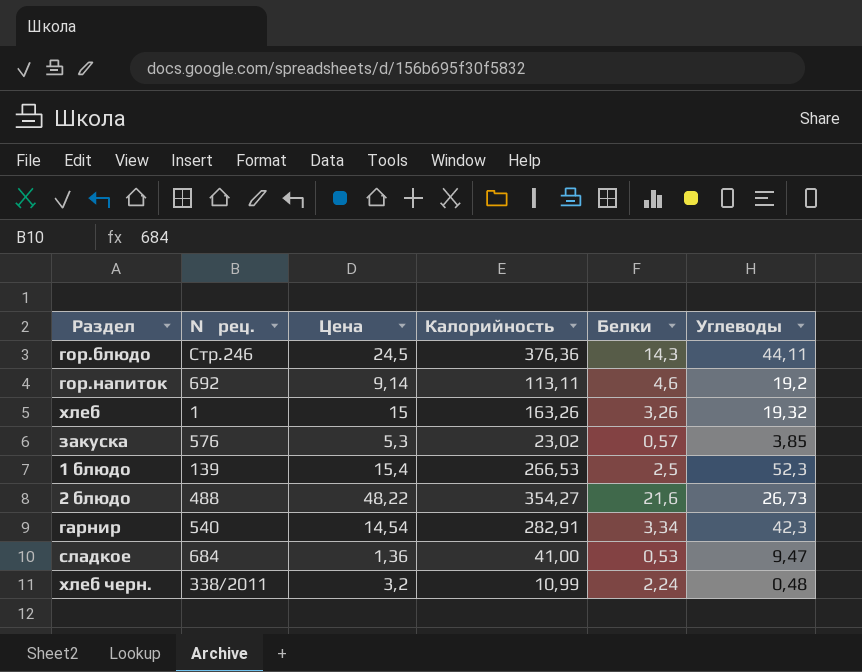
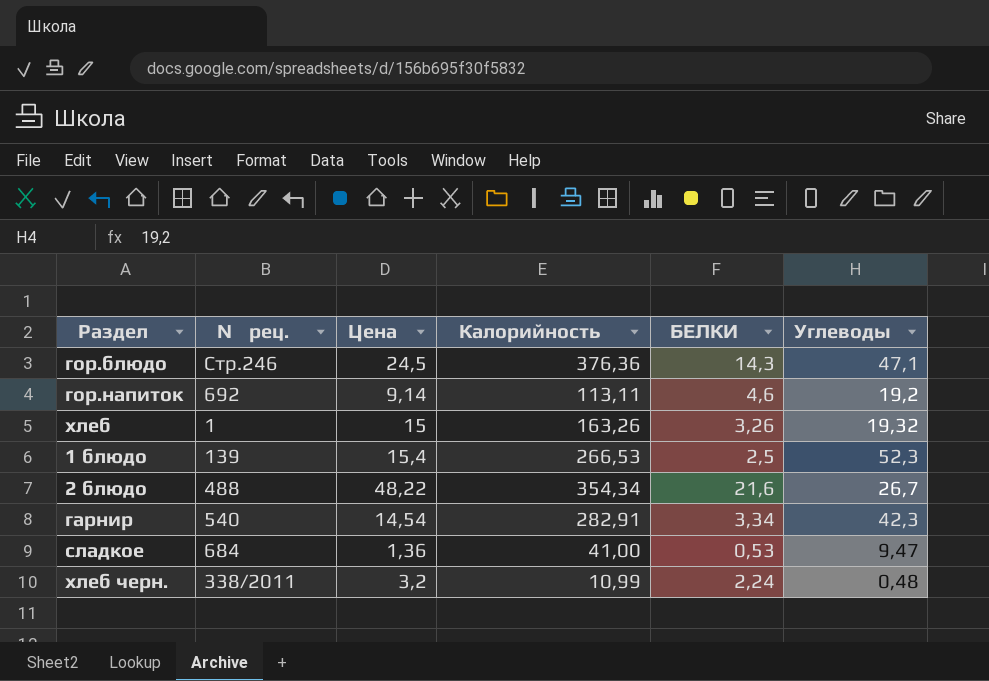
column name: Белки -> БЕЛКИ
row закуска: 576 | 5,3 | 23,02 | 0,57 | 3,85 -> none
гор.блюдо | Углеводы: 44,11 -> 47,1
2 блюдо | Калорийность: 354,27 -> 354,34
2 блюдо | Углеводы: 26,73 -> 26,7

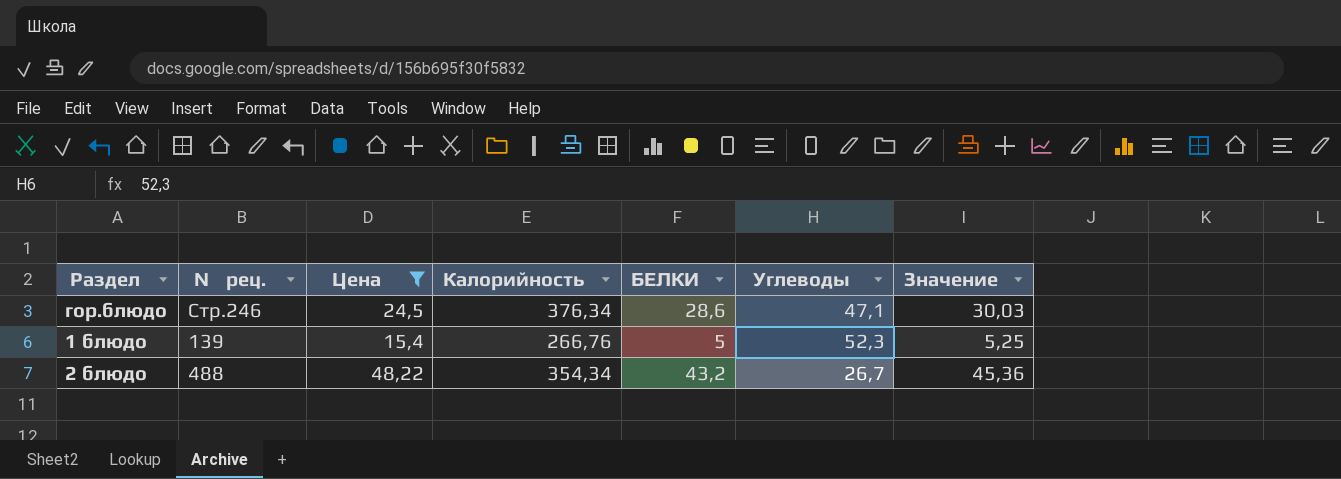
filter: none -> Цена >= 15,4
column Значение | formula: none -> [БЕЛКИ] * 1,05
гор.блюдо | Калорийность: 376,36 -> 376,34
гор.блюдо | БЕЛКИ: 14,3 -> 28,6
1 блюдо | Калорийность: 266,53 -> 266,76
1 блюдо | БЕЛКИ: 2,5 -> 5
2 блюдо | БЕЛКИ: 21,6 -> 43,2

